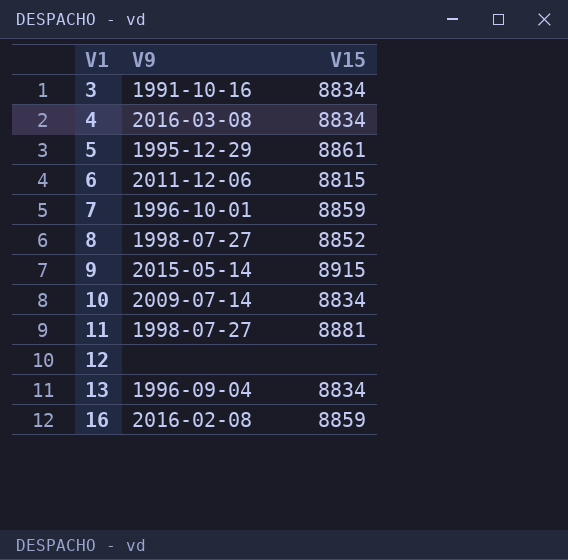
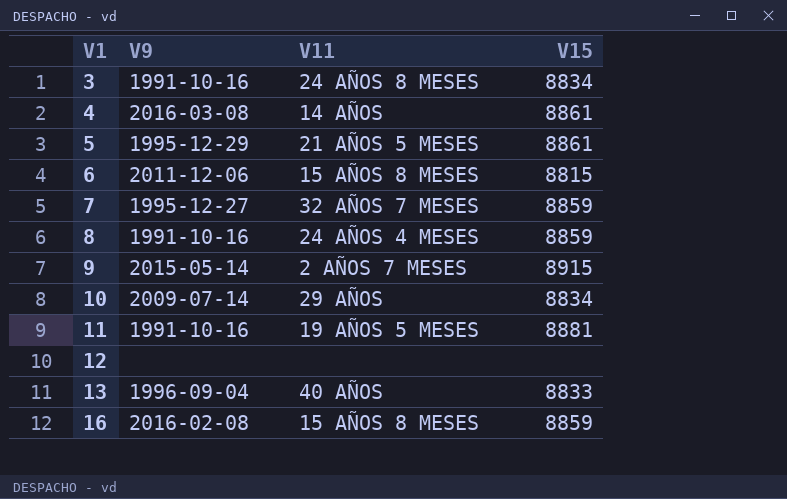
column V11 | position: none -> 3
4 | V15: 8834 -> 8861
7 | V9: 1996-10-01 -> 1995-12-27
8 | V9: 1998-07-27 -> 1991-10-16
8 | V15: 8852 -> 8859
11 | V9: 1998-07-27 -> 1991-10-16
13 | V15: 8834 -> 8833

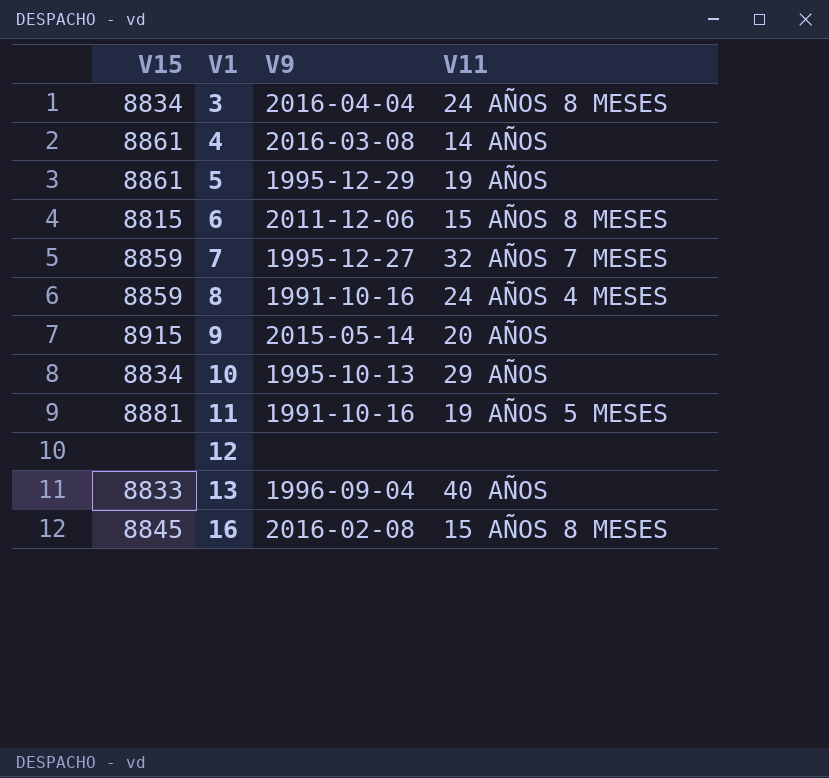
column V15 | position: 4 -> 1
3 | V9: 1991-10-16 -> 2016-04-04
5 | V11: 21 AÑOS 5 MESES -> 19 AÑOS
9 | V11: 2 AÑOS 7 MESES -> 20 AÑOS
10 | V9: 2009-07-14 -> 1995-10-13
16 | V15: 8859 -> 8845

